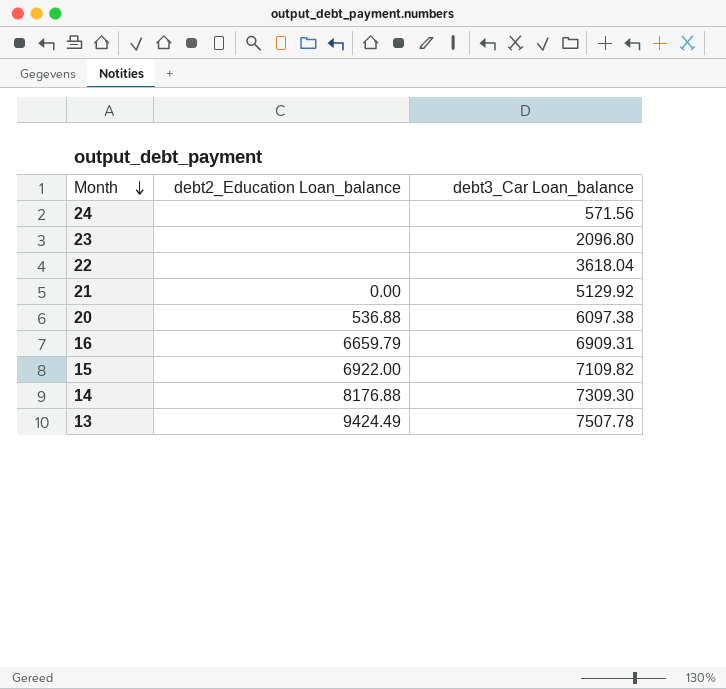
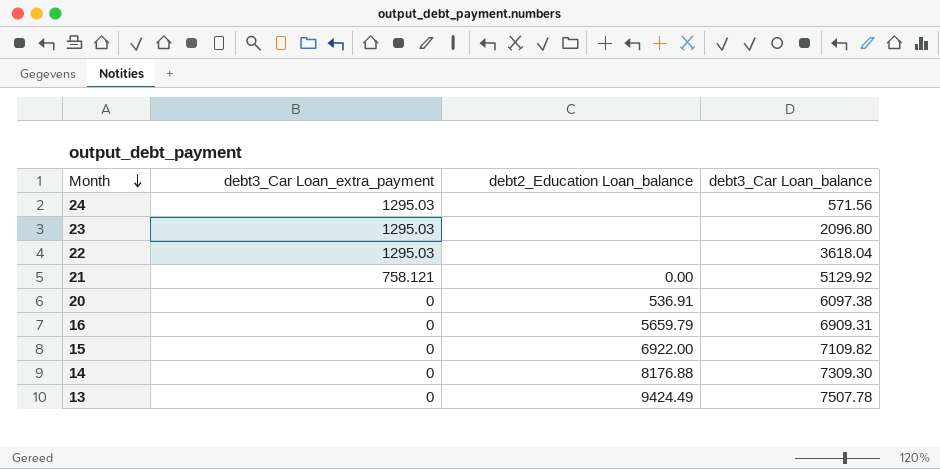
column debt3_Car Loan_extra_payment | position: none -> 2
20 | debt2_Education Loan_balance: 536.88 -> 536.91
16 | debt2_Education Loan_balance: 6659.79 -> 5659.79

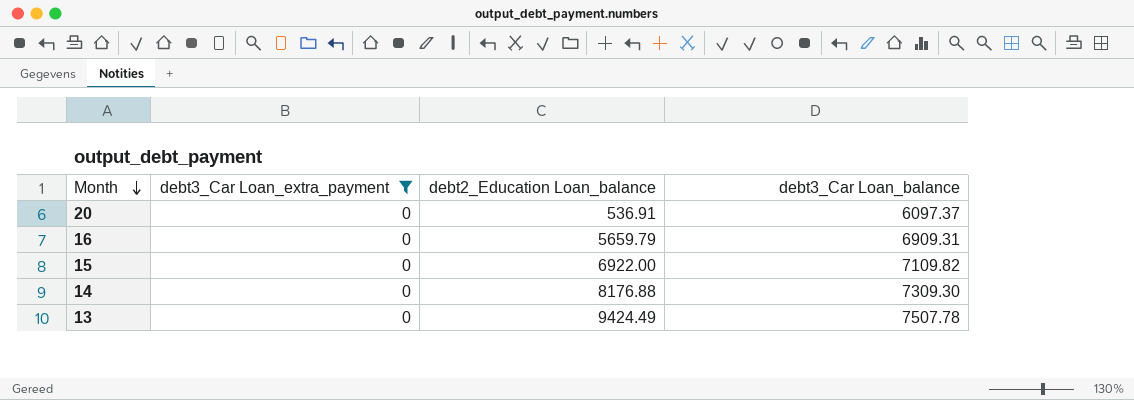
filter: none -> debt3_Car Loan_extra_payment = 0
20 | debt3_Car Loan_balance: 6097.38 -> 6097.37

